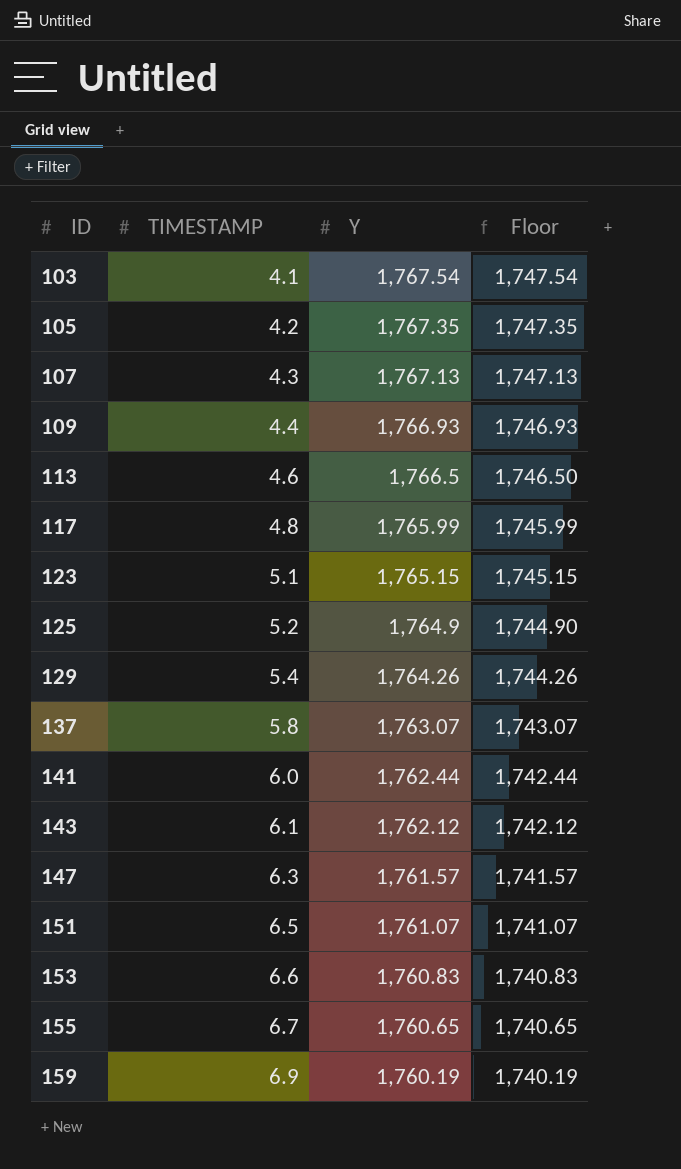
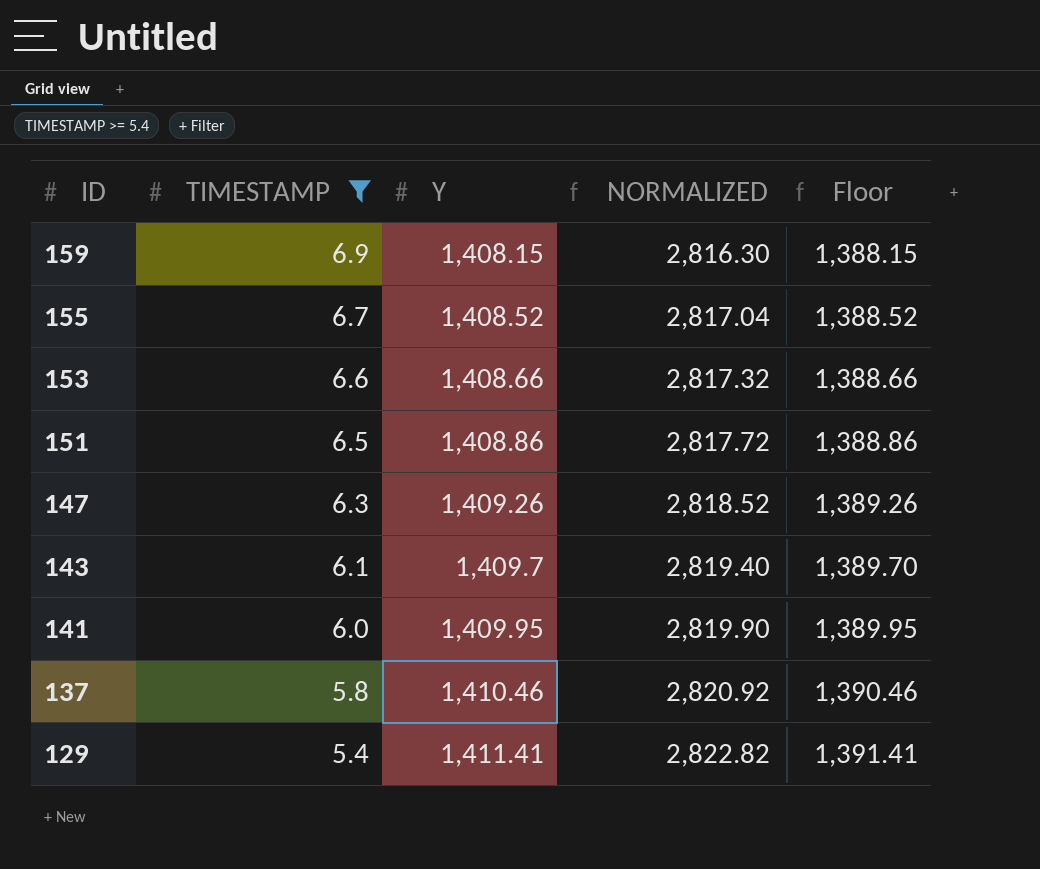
filter: none -> TIMESTAMP >= 5.4
row order: ID ascending -> ID descending
column NORMALIZED | formula: none -> [Y] * 2
159 | Y: 1,760.19 -> 1,408.15
159 | Floor: 1,740.19 -> 1,388.15
155 | Y: 1,760.65 -> 1,408.52
155 | Floor: 1,740.65 -> 1,388.52
153 | Y: 1,760.83 -> 1,408.66
153 | Floor: 1,740.83 -> 1,388.66
151 | Y: 1,761.07 -> 1,408.86
151 | Floor: 1,741.07 -> 1,388.86
147 | Y: 1,761.57 -> 1,409.26
147 | Floor: 1,741.57 -> 1,389.26
143 | Y: 1,762.12 -> 1,409.7
143 | Floor: 1,742.12 -> 1,389.70
141 | Y: 1,762.44 -> 1,409.95
141 | Floor: 1,742.44 -> 1,389.95
137 | Y: 1,763.07 -> 1,410.46
137 | Floor: 1,743.07 -> 1,390.46
129 | Y: 1,764.26 -> 1,411.41
129 | Floor: 1,744.26 -> 1,391.41

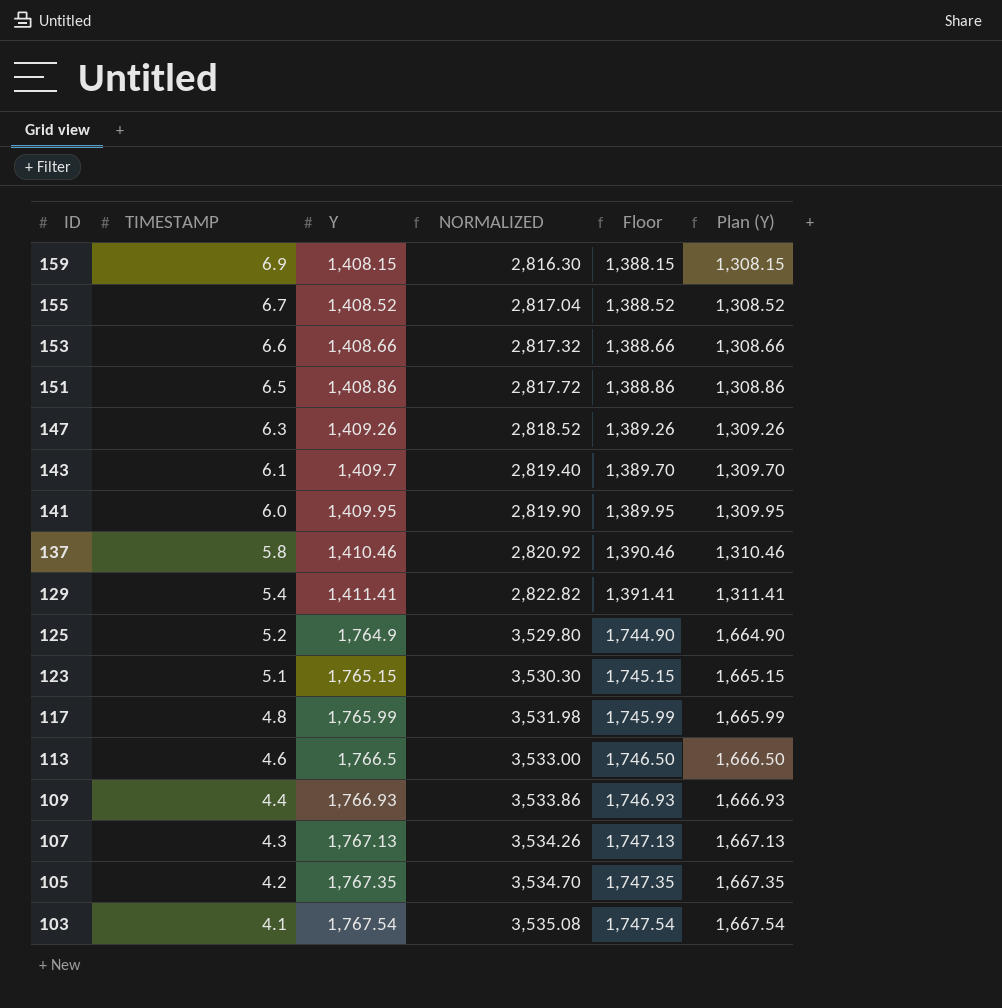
filter: TIMESTAMP >= 5.4 -> none
column Plan (Y) | formula: none -> [Y] - 100

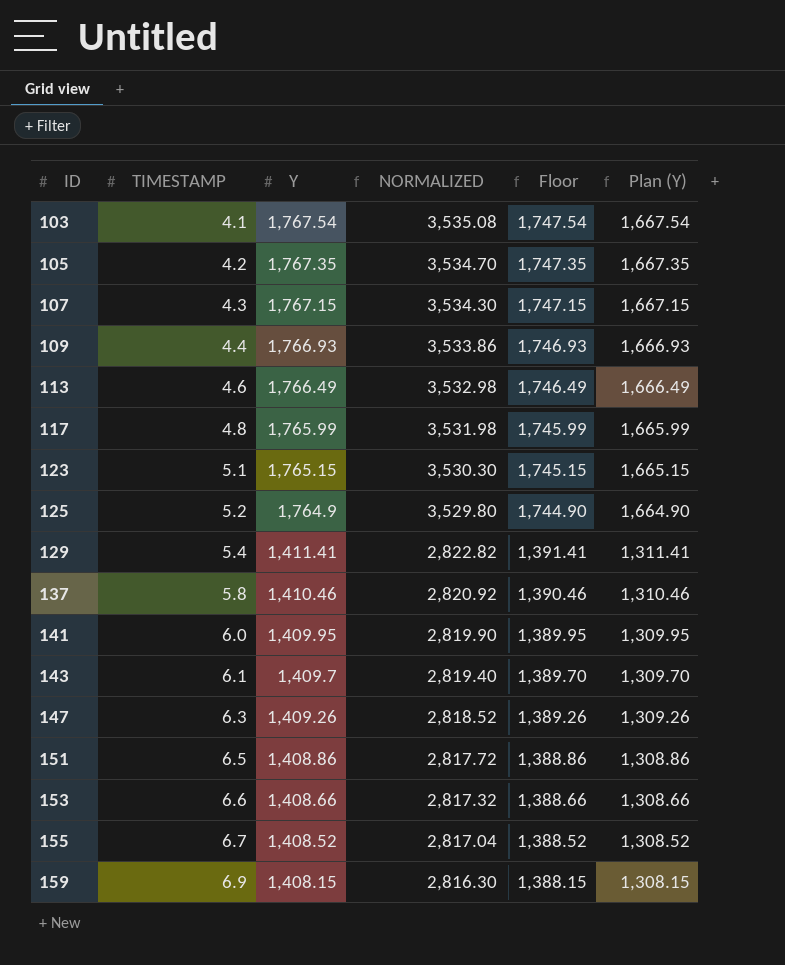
row order: ID descending -> ID ascending
107 | Y: 1,767.13 -> 1,767.15
107 | NORMALIZED: 3,534.26 -> 3,534.30
107 | Floor: 1,747.13 -> 1,747.15
107 | Plan (Y): 1,667.13 -> 1,667.15
113 | Y: 1,766.5 -> 1,766.49
113 | NORMALIZED: 3,533.00 -> 3,532.98
113 | Floor: 1,746.50 -> 1,746.49
113 | Plan (Y): 1,666.50 -> 1,666.49

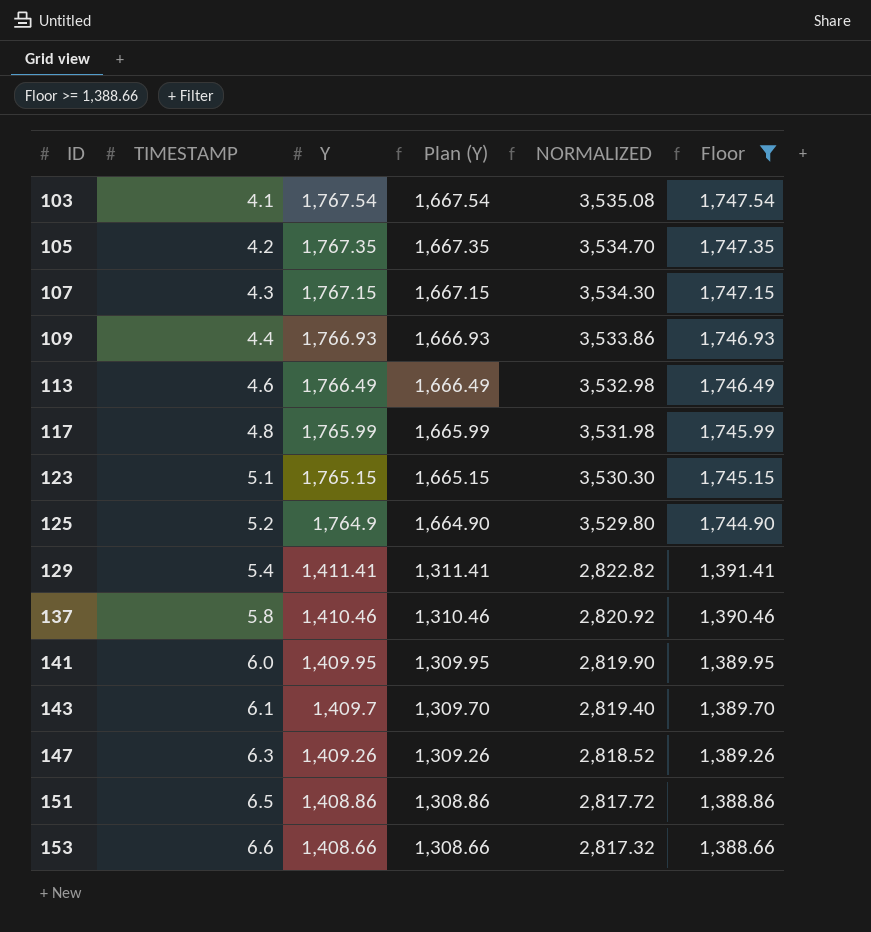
filter: none -> Floor >= 1,388.66
column Plan (Y) | position: 6 -> 4

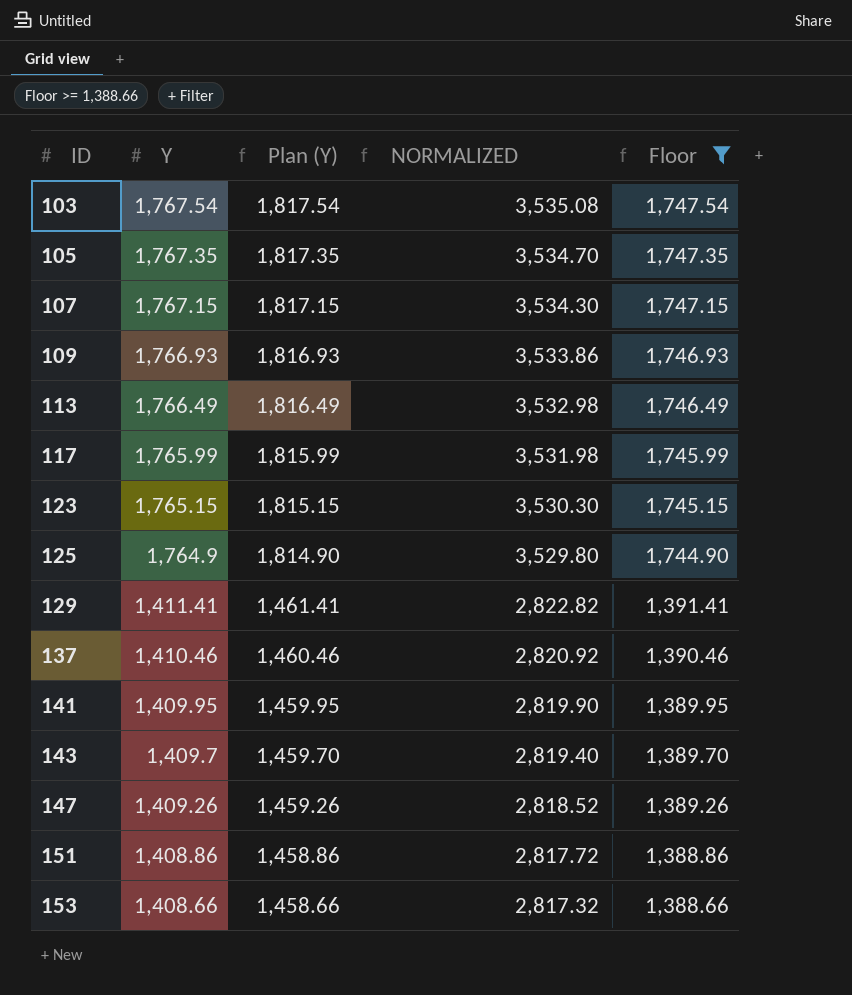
column TIMESTAMP | position: 2 -> none
column Plan (Y) | formula: [Y] - 100 -> [Y] + 50

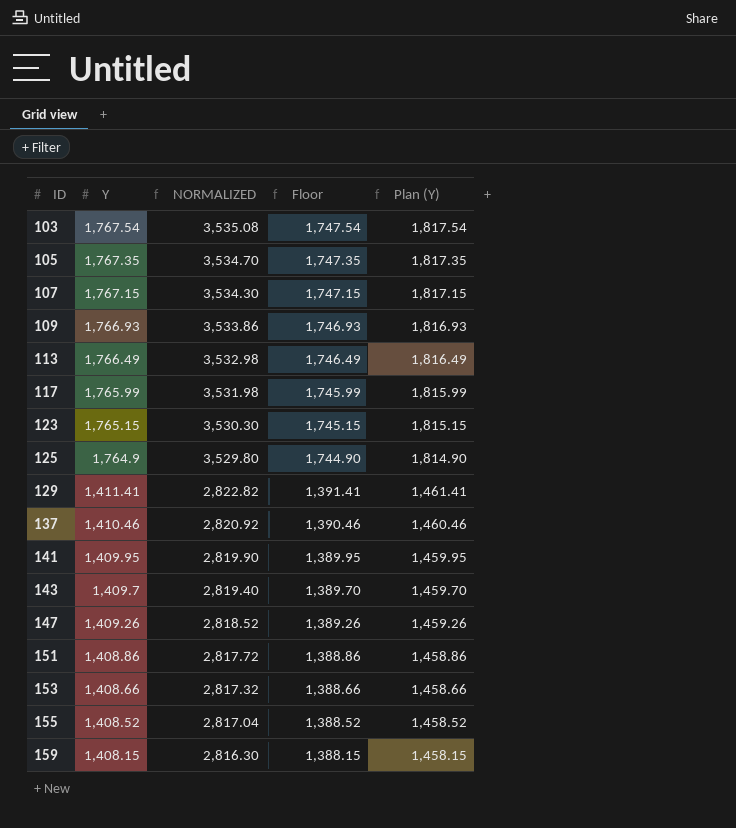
filter: Floor >= 1,388.66 -> none
column Plan (Y) | position: 3 -> 5

